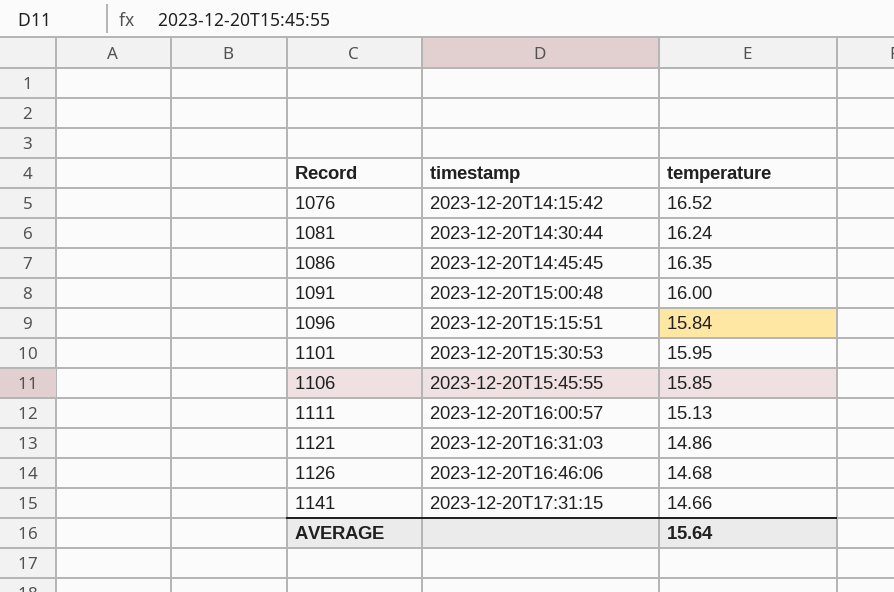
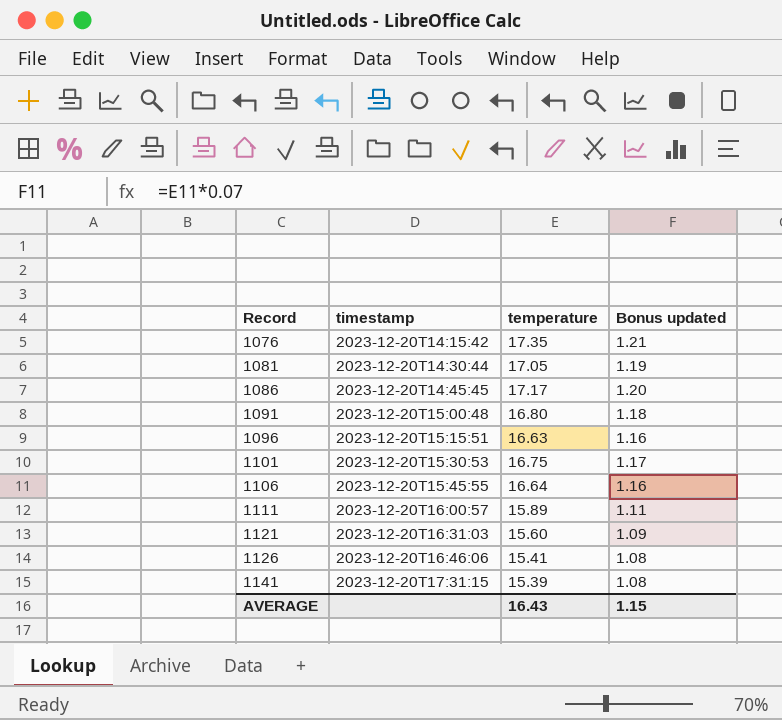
column Bonus updated | formula: none -> [temperature] * 0.07
1076 | temperature: 16.52 -> 17.35
1081 | temperature: 16.24 -> 17.05
1086 | temperature: 16.35 -> 17.17
1091 | temperature: 16.00 -> 16.80
1096 | temperature: 15.84 -> 16.63
1101 | temperature: 15.95 -> 16.75
1106 | temperature: 15.85 -> 16.64
1111 | temperature: 15.13 -> 15.89
1121 | temperature: 14.86 -> 15.60
1126 | temperature: 14.68 -> 15.41
1141 | temperature: 14.66 -> 15.39
AVERAGE | temperature: 15.64 -> 16.43

